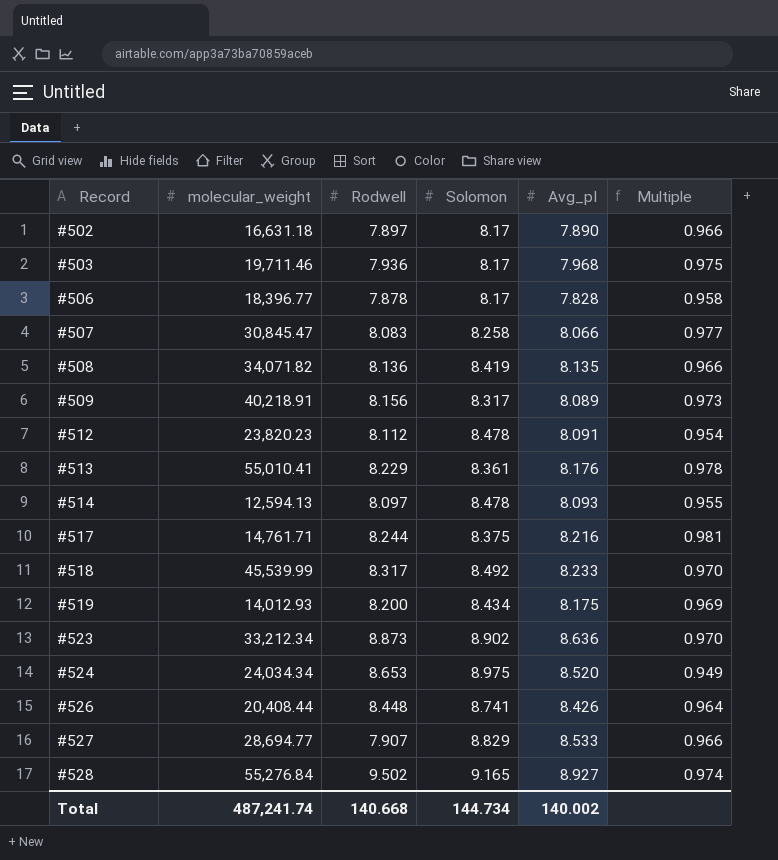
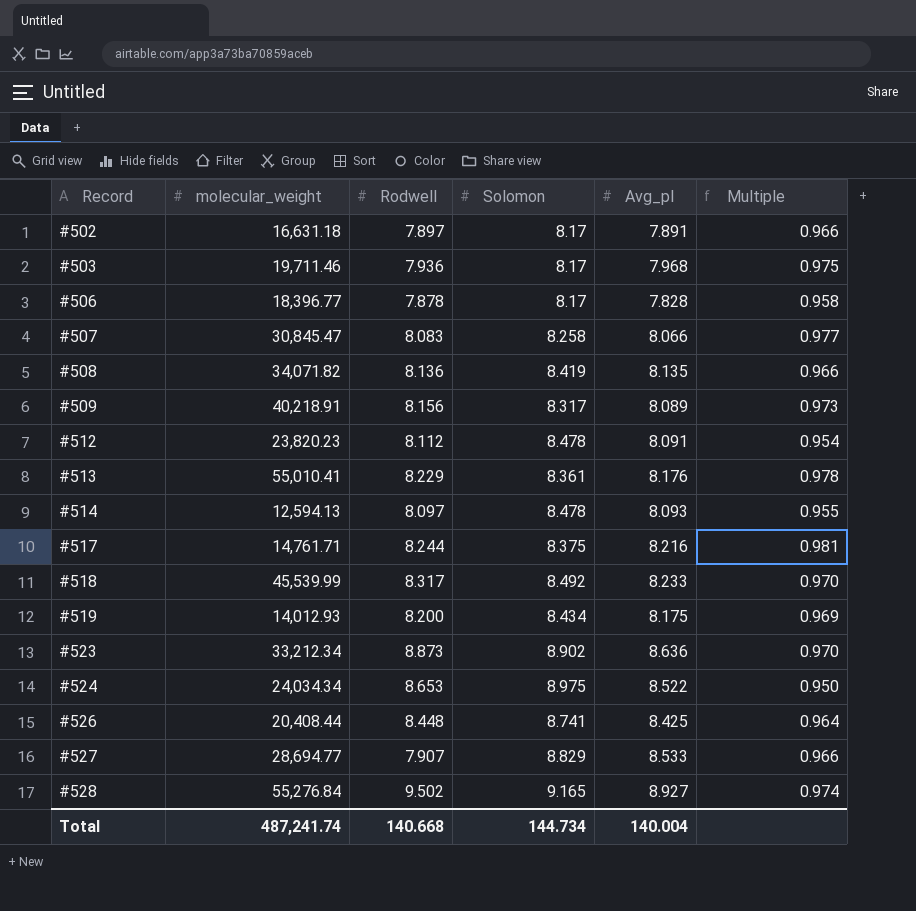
#502 | Avg_pI: 7.890 -> 7.891
#524 | Avg_pI: 8.520 -> 8.522
#524 | Multiple: 0.949 -> 0.950
#526 | Avg_pI: 8.426 -> 8.425
Total | Avg_pI: 140.002 -> 140.004

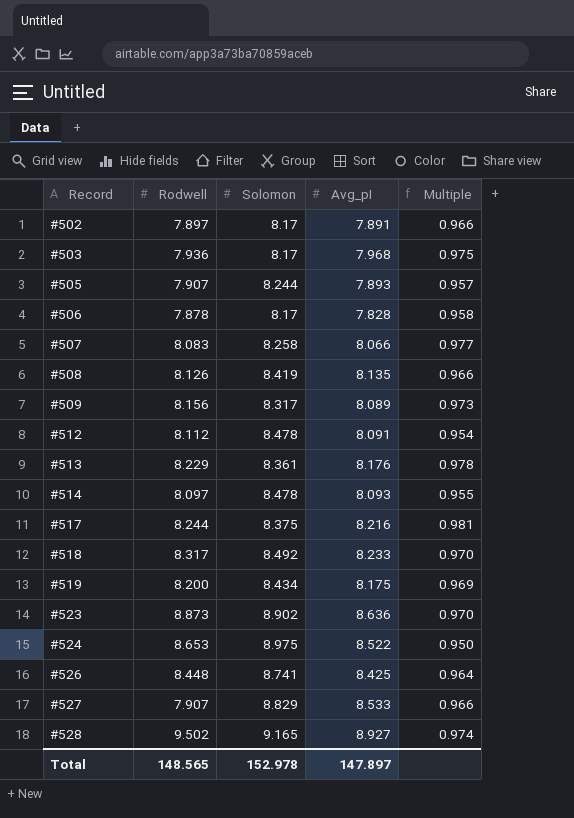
column molecular_weight | position: 2 -> none
row #505: none -> 7.907 | 8.244 | 7.893 | 0.957
#508 | Rodwell: 8.136 -> 8.126
Total | Rodwell: 140.668 -> 148.565
Total | Solomon: 144.734 -> 152.978
Total | Avg_pI: 140.004 -> 147.897

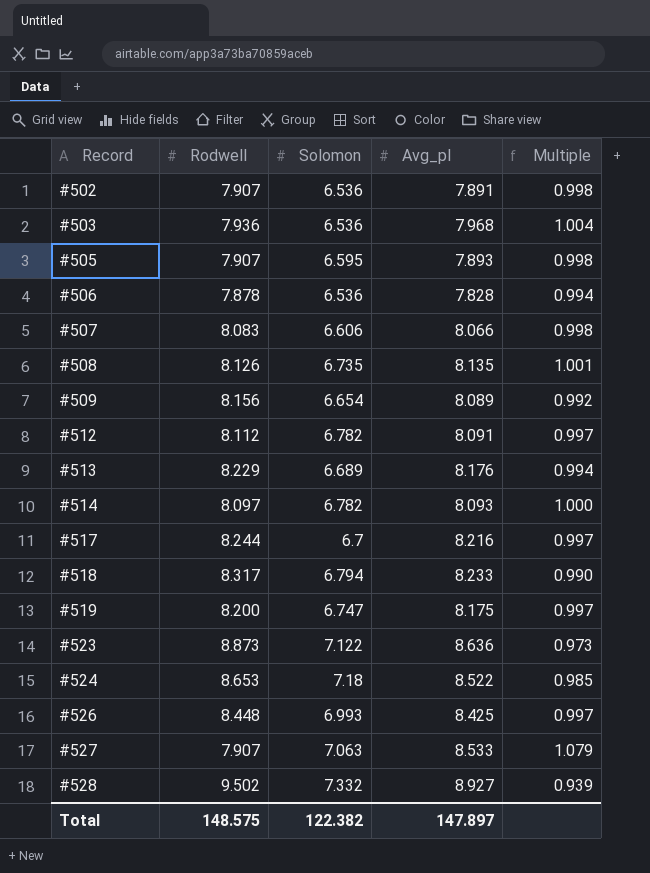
column Multiple | formula: [Avg_pI] / [Solomon] -> [Avg_pI] / [Rodwell]
#502 | Rodwell: 7.897 -> 7.907
#502 | Solomon: 8.17 -> 6.536
#503 | Solomon: 8.17 -> 6.536
#505 | Solomon: 8.244 -> 6.595
#506 | Solomon: 8.17 -> 6.536
#507 | Solomon: 8.258 -> 6.606
#508 | Solomon: 8.419 -> 6.735
#509 | Solomon: 8.317 -> 6.654
#512 | Solomon: 8.478 -> 6.782
#513 | Solomon: 8.361 -> 6.689
#514 | Solomon: 8.478 -> 6.782
#517 | Solomon: 8.375 -> 6.7
#518 | Solomon: 8.492 -> 6.794
#519 | Solomon: 8.434 -> 6.747
#523 | Solomon: 8.902 -> 7.122
#524 | Solomon: 8.975 -> 7.18
#526 | Solomon: 8.741 -> 6.993
#527 | Solomon: 8.829 -> 7.063
#528 | Solomon: 9.165 -> 7.332
Total | Rodwell: 148.565 -> 148.575
Total | Solomon: 152.978 -> 122.382

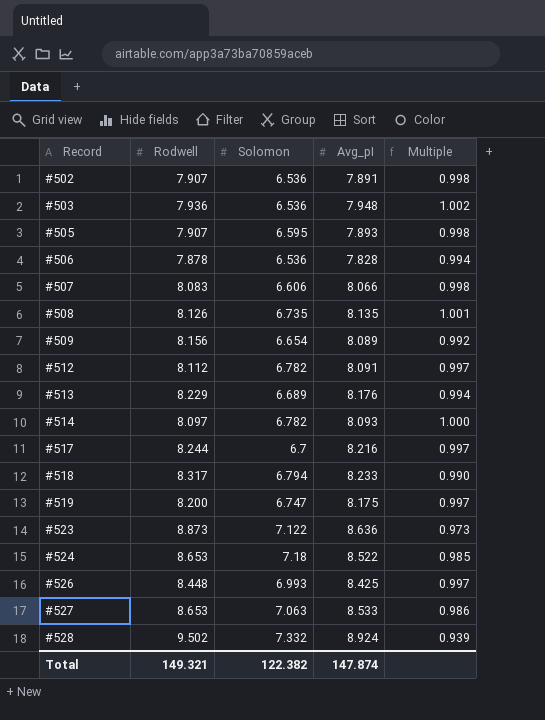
#503 | Avg_pI: 7.968 -> 7.948
#503 | Multiple: 1.004 -> 1.002
#527 | Rodwell: 7.907 -> 8.653
#527 | Multiple: 1.079 -> 0.986
#528 | Avg_pI: 8.927 -> 8.924
Total | Rodwell: 148.575 -> 149.321
Total | Avg_pI: 147.897 -> 147.874

